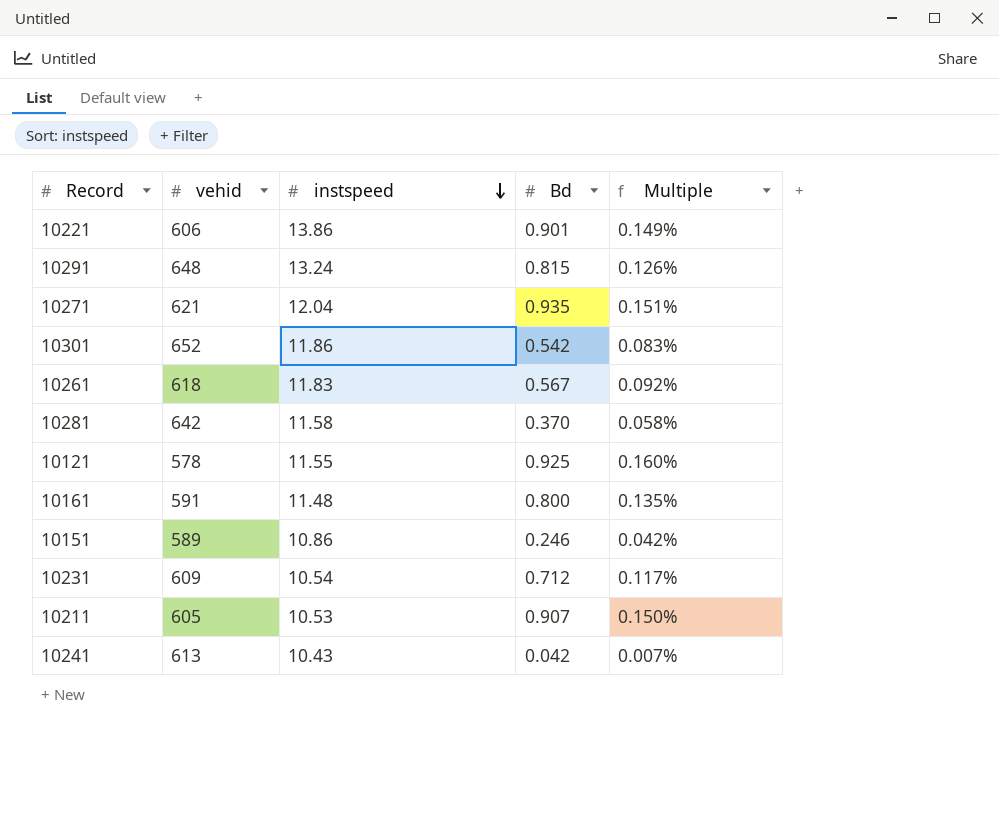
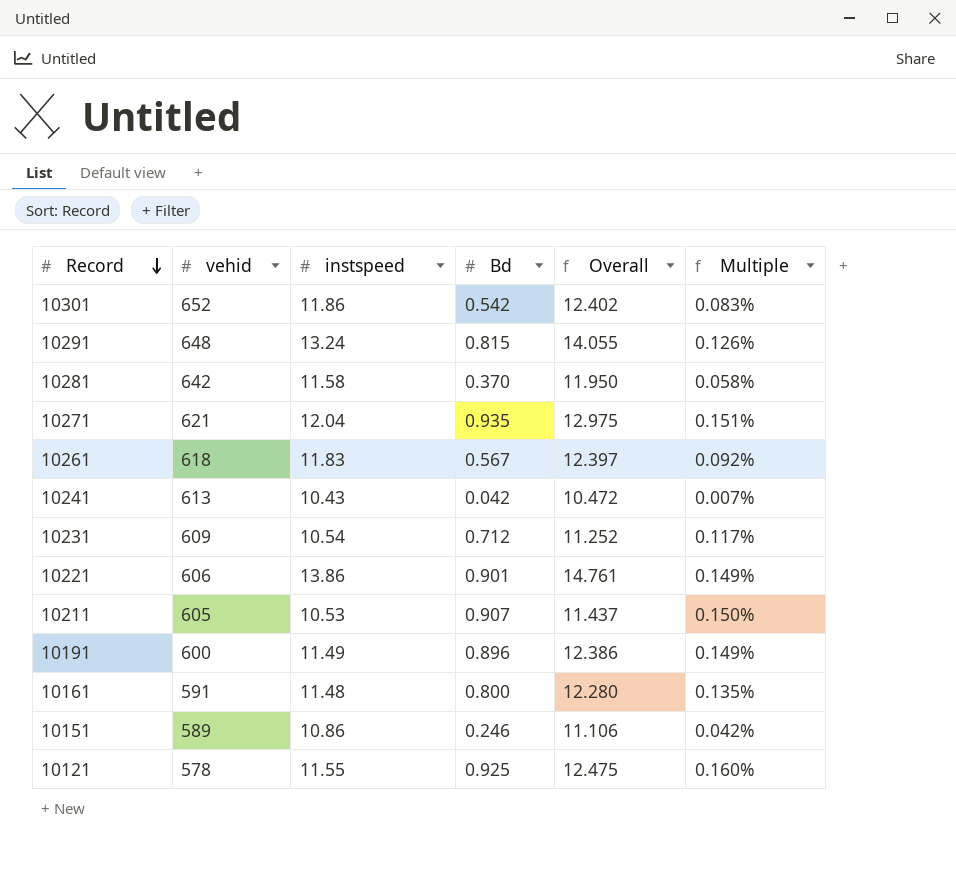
row order: instspeed descending -> Record descending
column Overall | formula: none -> [instspeed] + [Bd]
row 10191: none -> 600 | 11.49 | 0.896 | 12.386 | 0.149%

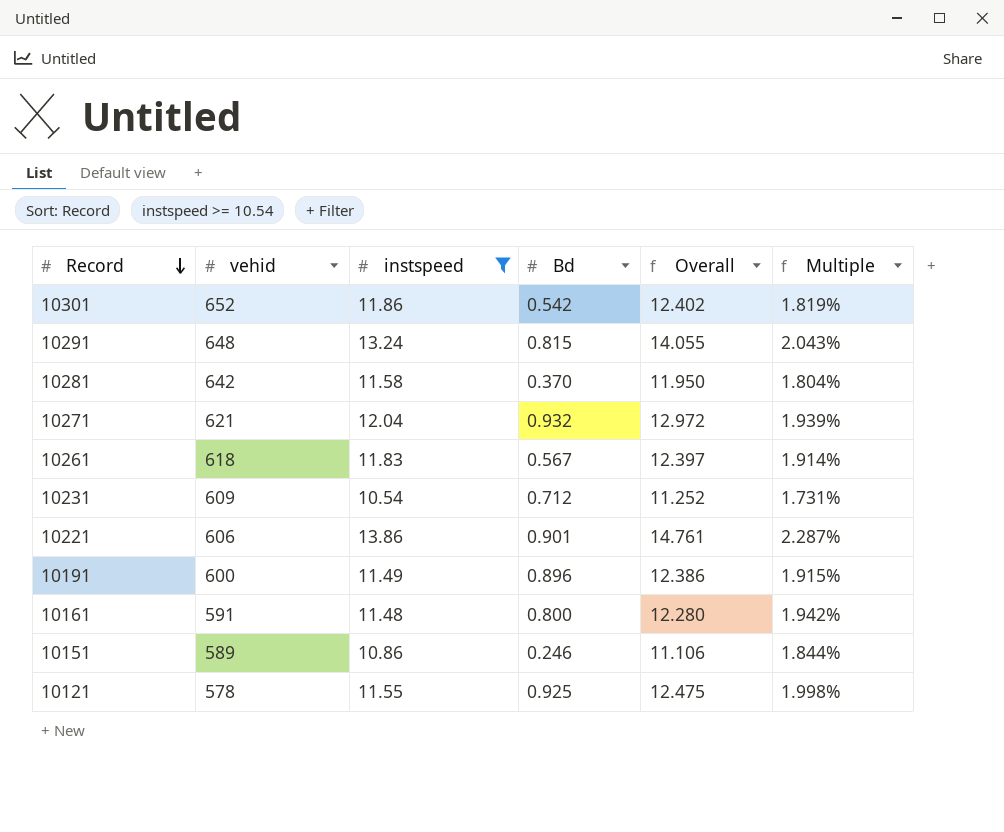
filter: none -> instspeed >= 10.54
column Multiple | formula: [Bd] / [vehid] -> [instspeed] / [vehid]
10271 | Bd: 0.935 -> 0.932
10271 | Overall: 12.975 -> 12.972

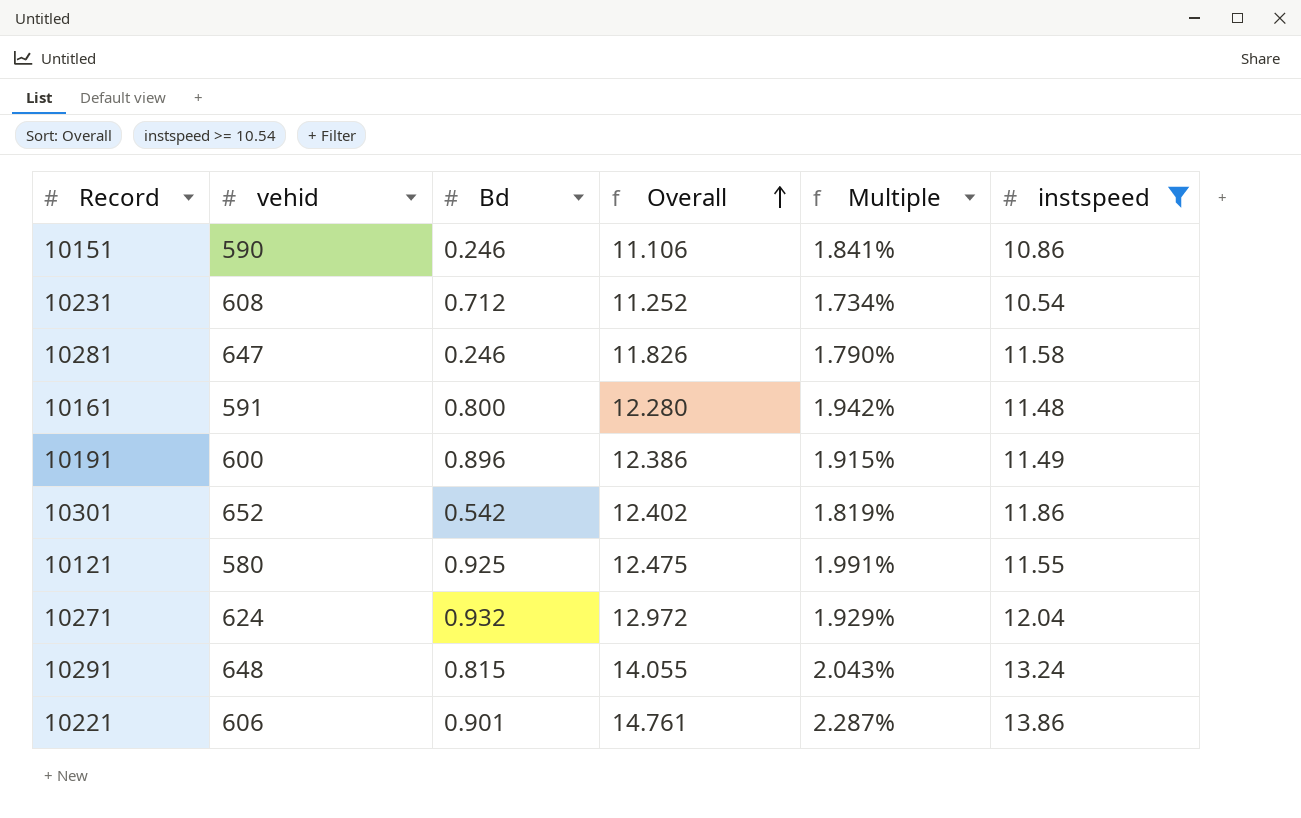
row order: Record descending -> Overall ascending
column instspeed | position: 3 -> 6
row 10261: 618 | 11.83 | 0.567 | 12.397 | 1.914% -> none
10151 | vehid: 589 -> 590
10151 | Multiple: 1.844% -> 1.841%
10231 | vehid: 609 -> 608
10231 | Multiple: 1.731% -> 1.734%
10281 | vehid: 642 -> 647
10281 | Bd: 0.370 -> 0.246
10281 | Overall: 11.950 -> 11.826
10281 | Multiple: 1.804% -> 1.790%
10121 | vehid: 578 -> 580
10121 | Multiple: 1.998% -> 1.991%
10271 | vehid: 621 -> 624
10271 | Multiple: 1.939% -> 1.929%

